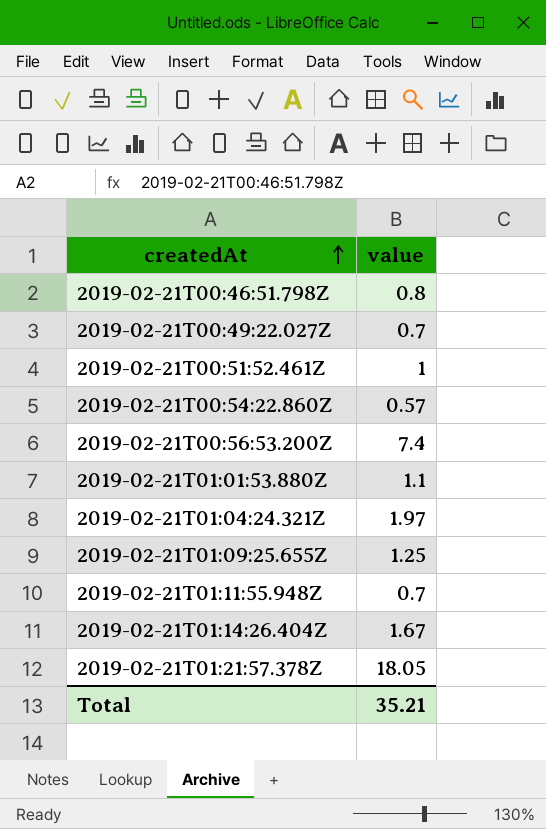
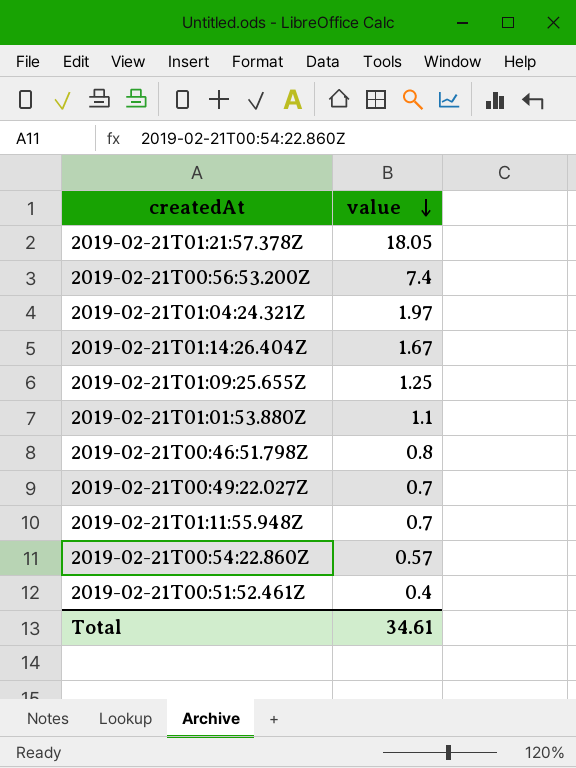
row order: createdAt ascending -> value descending
2019-02-21T00:51:52.461Z | value: 1 -> 0.4
Total | value: 35.21 -> 34.61

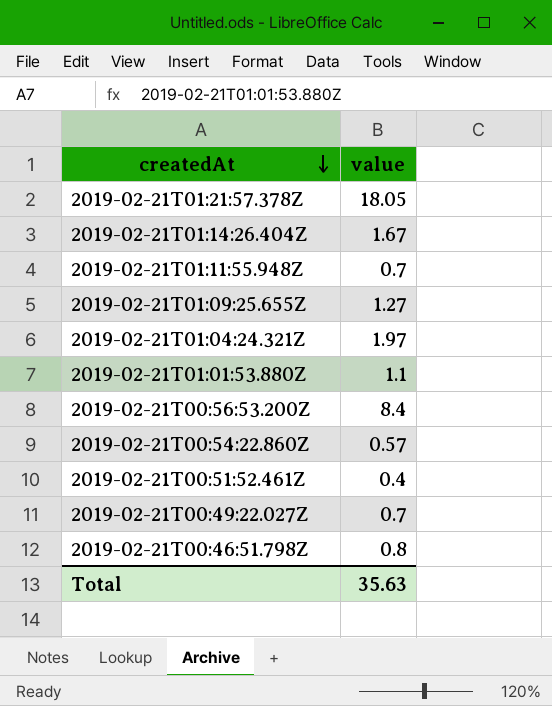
row order: value descending -> createdAt descending
2019-02-21T01:09:25.655Z | value: 1.25 -> 1.27
2019-02-21T00:56:53.200Z | value: 7.4 -> 8.4
Total | value: 34.61 -> 35.63

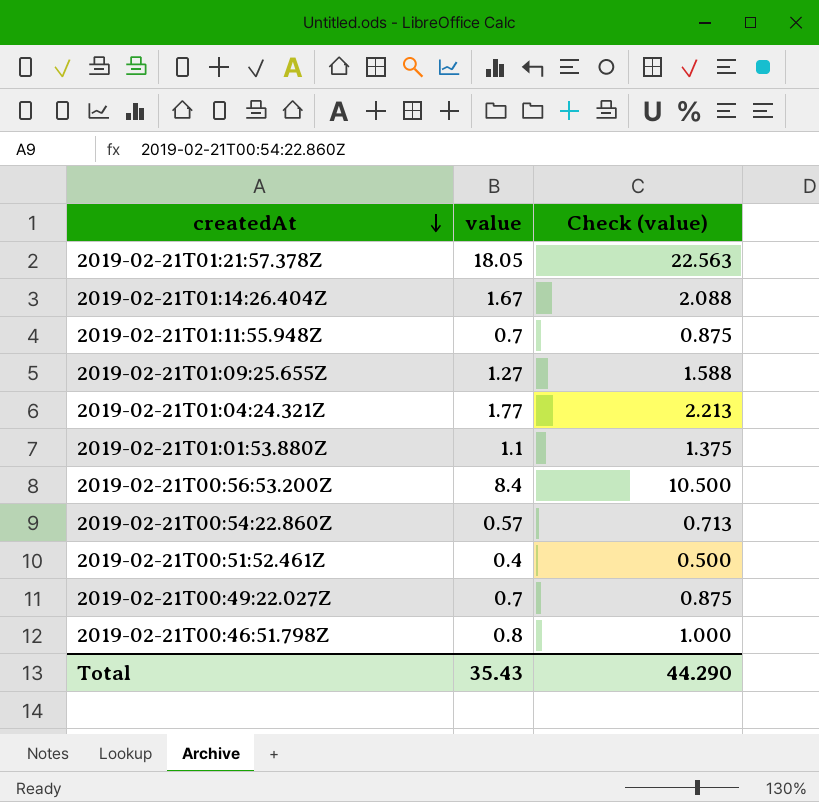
column Check (value) | formula: none -> [value] * 1.25
2019-02-21T01:04:24.321Z | value: 1.97 -> 1.77
Total | value: 35.63 -> 35.43

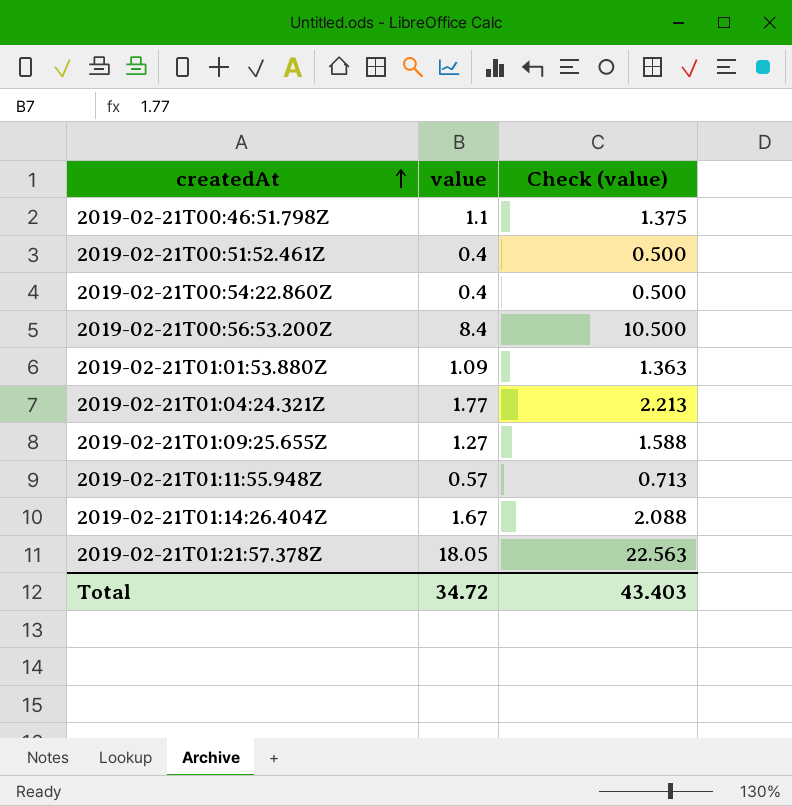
row order: createdAt descending -> createdAt ascending
row 2019-02-21T00:49:22.027Z: 0.7 | 0.875 -> none
2019-02-21T00:46:51.798Z | value: 0.8 -> 1.1
2019-02-21T00:46:51.798Z | Check (value): 1.000 -> 1.375
2019-02-21T00:54:22.860Z | value: 0.57 -> 0.4
2019-02-21T00:54:22.860Z | Check (value): 0.713 -> 0.500
2019-02-21T01:01:53.880Z | value: 1.1 -> 1.09
2019-02-21T01:01:53.880Z | Check (value): 1.375 -> 1.363
2019-02-21T01:11:55.948Z | value: 0.7 -> 0.57
2019-02-21T01:11:55.948Z | Check (value): 0.875 -> 0.713
Total | value: 35.43 -> 34.72
Total | Check (value): 44.290 -> 43.403

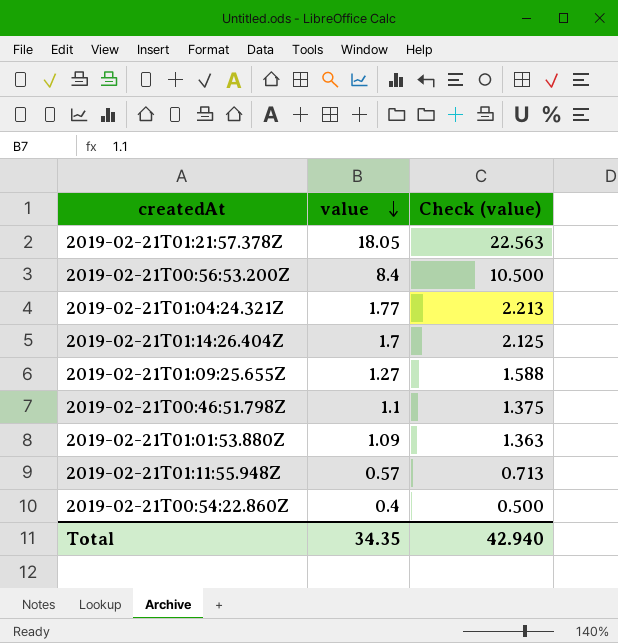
row order: createdAt ascending -> value descending
row 2019-02-21T00:51:52.461Z: 0.4 | 0.500 -> none
2019-02-21T01:14:26.404Z | value: 1.67 -> 1.7
2019-02-21T01:14:26.404Z | Check (value): 2.088 -> 2.125
Total | value: 34.72 -> 34.35
Total | Check (value): 43.403 -> 42.940

